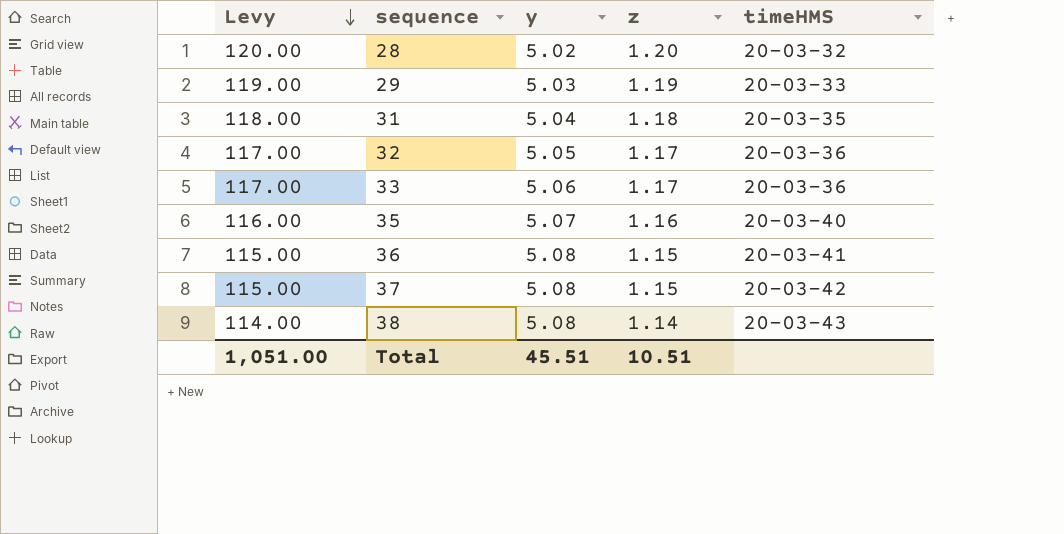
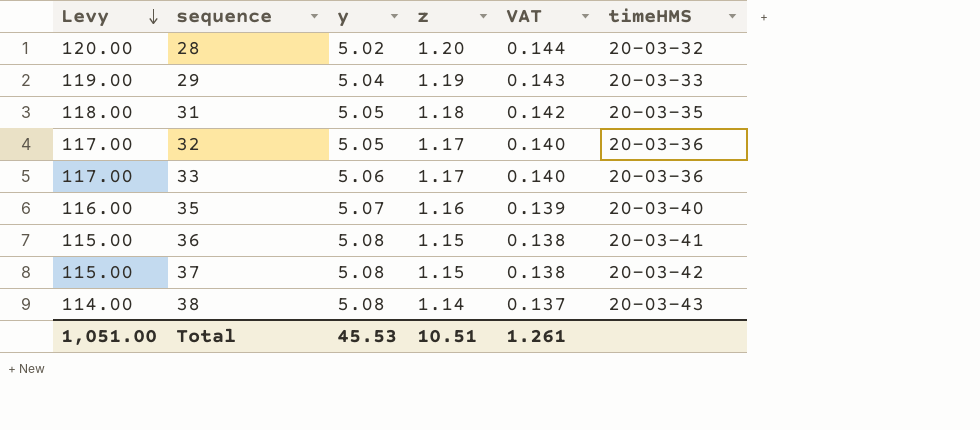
column VAT | formula: none -> [z] * 0.12
29 | y: 5.03 -> 5.04
31 | y: 5.04 -> 5.05
Total | y: 45.51 -> 45.53

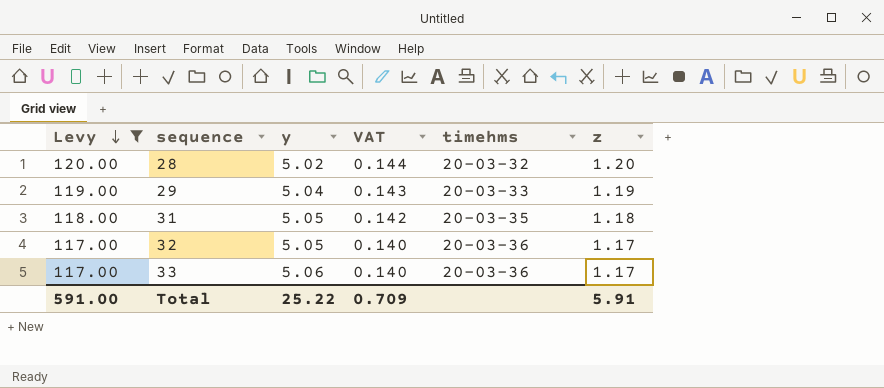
filter: none -> Levy >= 117.00
column name: timeHMS -> timehms
column z | position: 4 -> 6
Total | Levy: 1,051.00 -> 591.00
Total | y: 45.53 -> 25.22
Total | VAT: 1.261 -> 0.709
Total | z: 10.51 -> 5.91

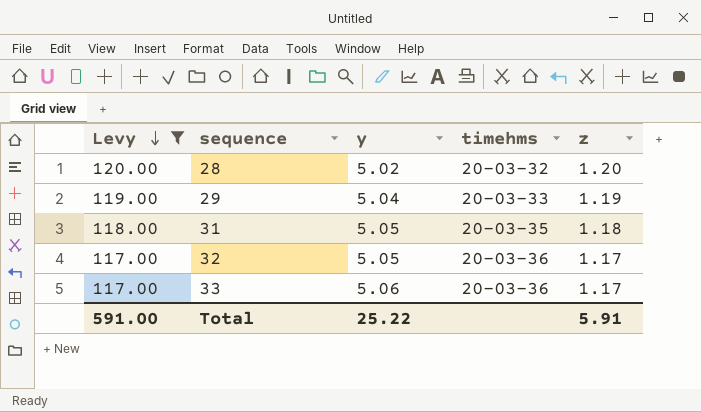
column VAT | formula: [z] * 0.12 -> none

